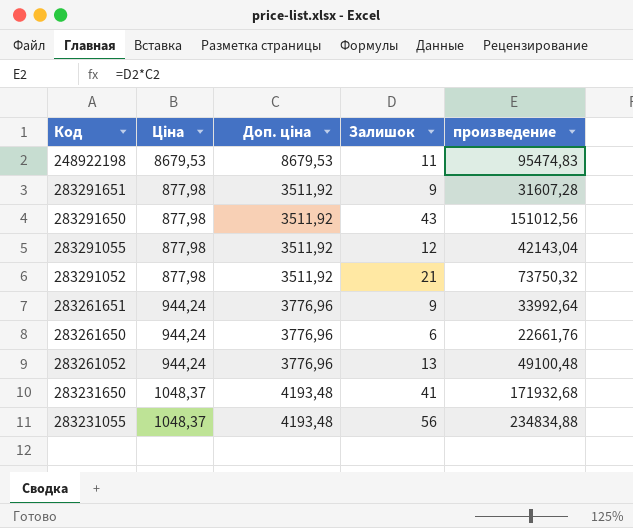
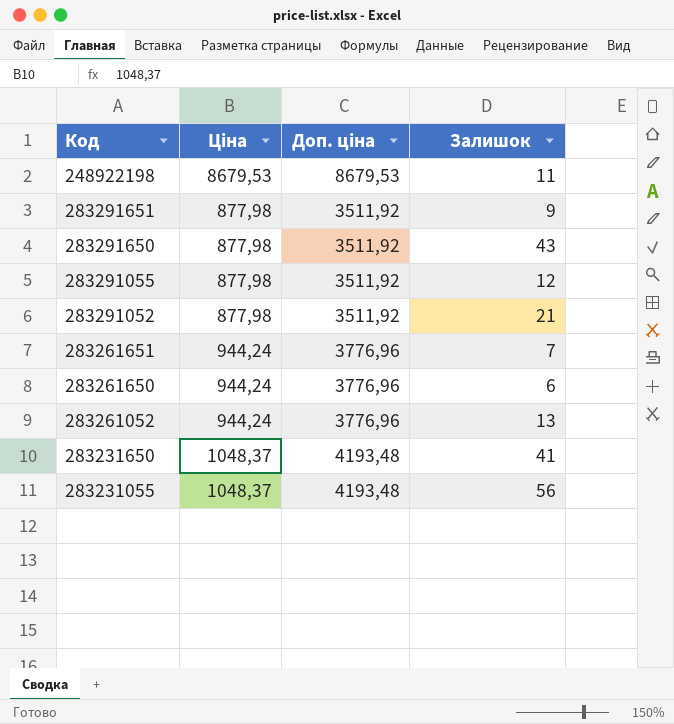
column произведение | formula: [Доп. ціна] * [Залишок] -> none
283261651 | Залишок: 9 -> 7

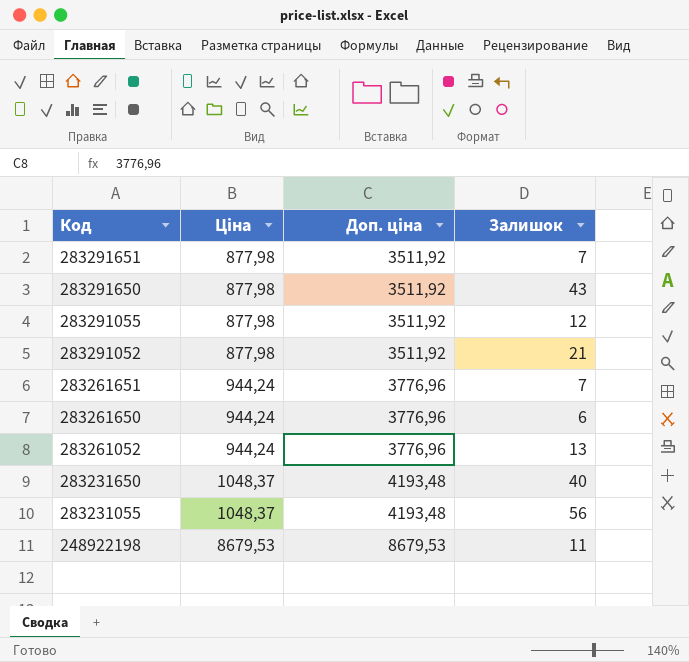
row order: none -> Код descending
283291651 | Залишок: 9 -> 7
283231650 | Залишок: 41 -> 40

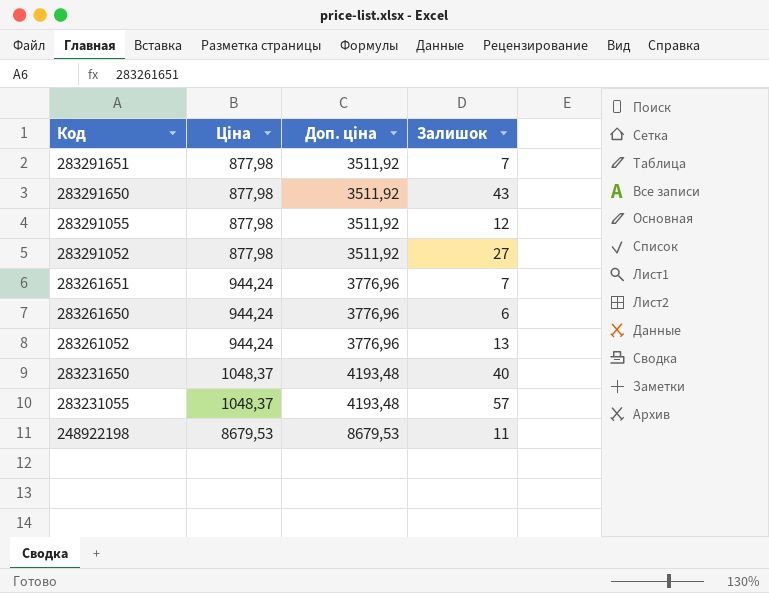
283291052 | Залишок: 21 -> 27
283231055 | Залишок: 56 -> 57

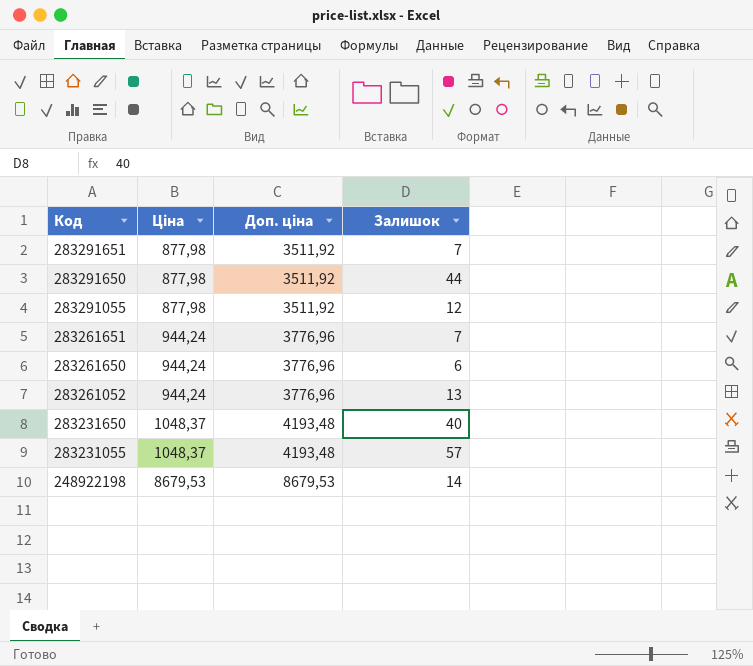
row 283291052: 877,98 | 3511,92 | 27 -> none
283291650 | Залишок: 43 -> 44
248922198 | Залишок: 11 -> 14

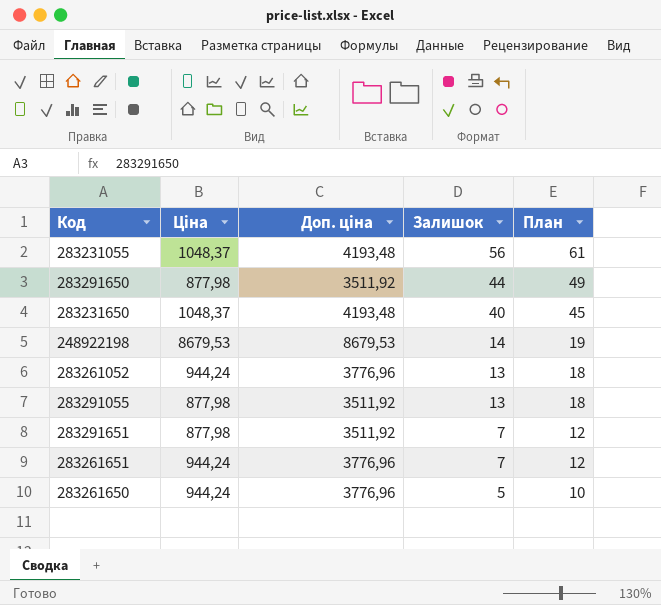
row order: Код descending -> Залишок descending
column План | formula: none -> [Залишок] + 5
283231055 | Залишок: 57 -> 56
283291055 | Залишок: 12 -> 13
283261650 | Залишок: 6 -> 5

